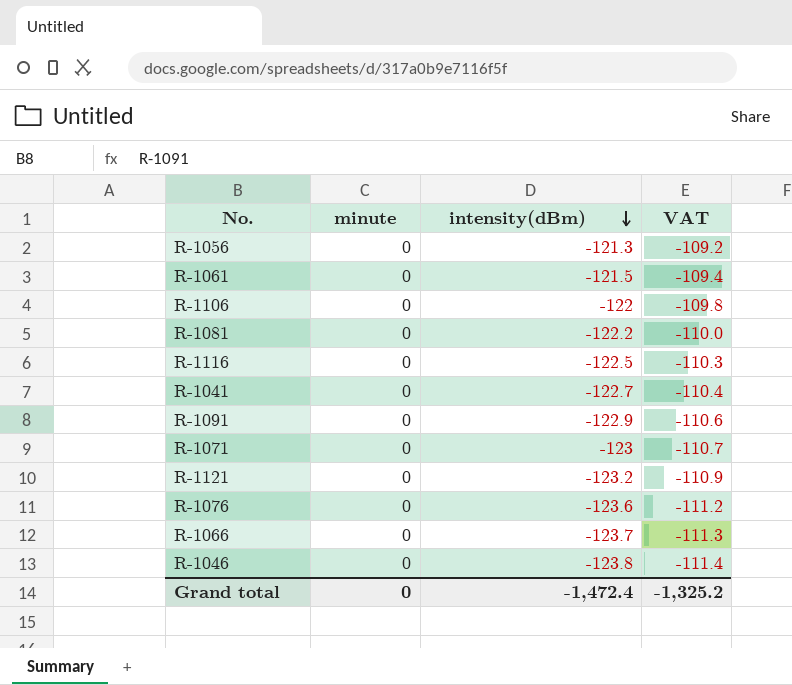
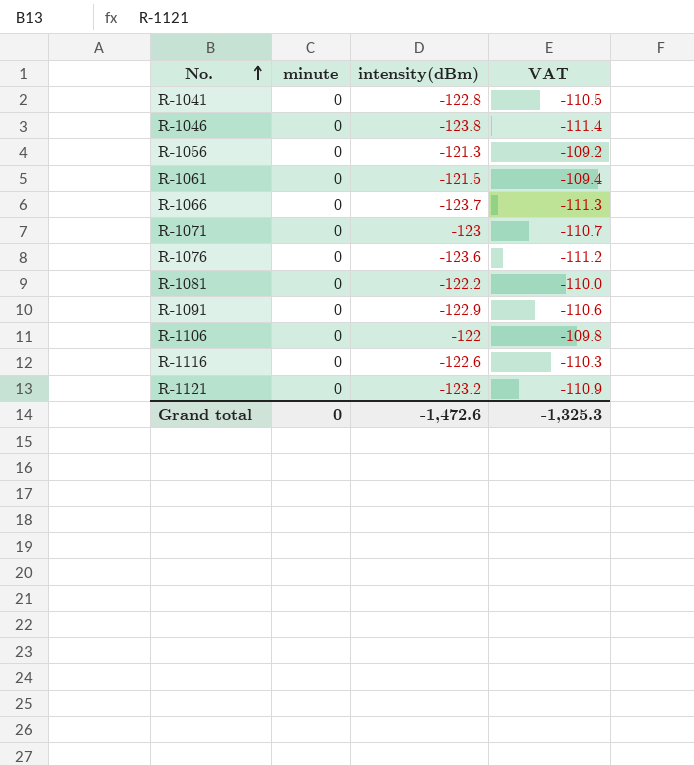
row order: intensity(dBm) descending -> No. ascending
R-1041 | intensity(dBm): -122.7 -> -122.8
R-1041 | VAT: -110.4 -> -110.5
R-1116 | intensity(dBm): -122.5 -> -122.6
Grand total | intensity(dBm): -1,472.4 -> -1,472.6
Grand total | VAT: -1,325.2 -> -1,325.3

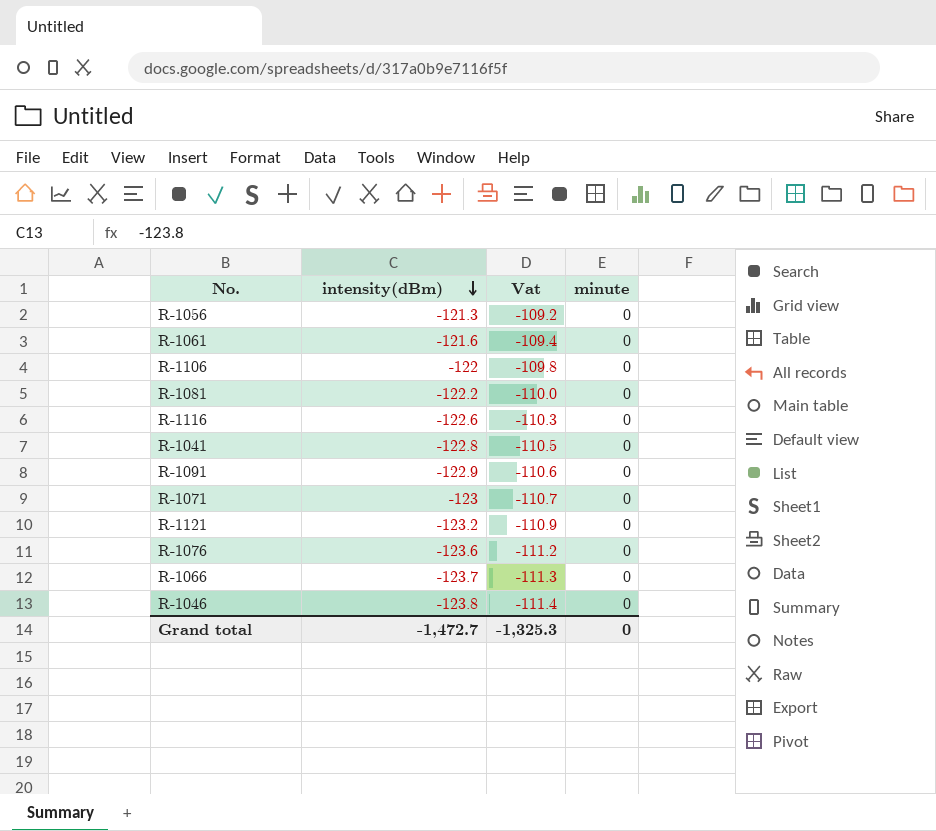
row order: No. ascending -> intensity(dBm) descending
column name: VAT -> Vat
column minute | position: 2 -> 4
R-1061 | intensity(dBm): -121.5 -> -121.6
Grand total | intensity(dBm): -1,472.6 -> -1,472.7

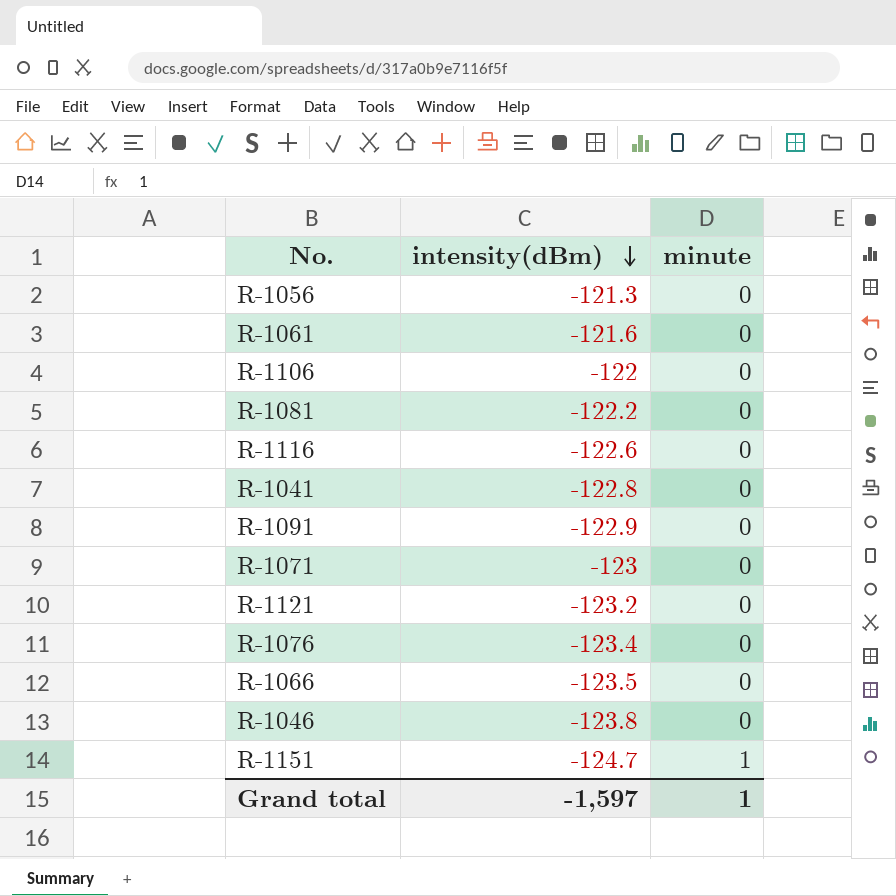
column Vat | formula: [intensity(dBm)] * 0.9 -> none
R-1076 | intensity(dBm): -123.6 -> -123.4
R-1066 | intensity(dBm): -123.7 -> -123.5
row R-1151: none -> -124.7 | 1
Grand total | intensity(dBm): -1,472.7 -> -1,597
Grand total | minute: 0 -> 1

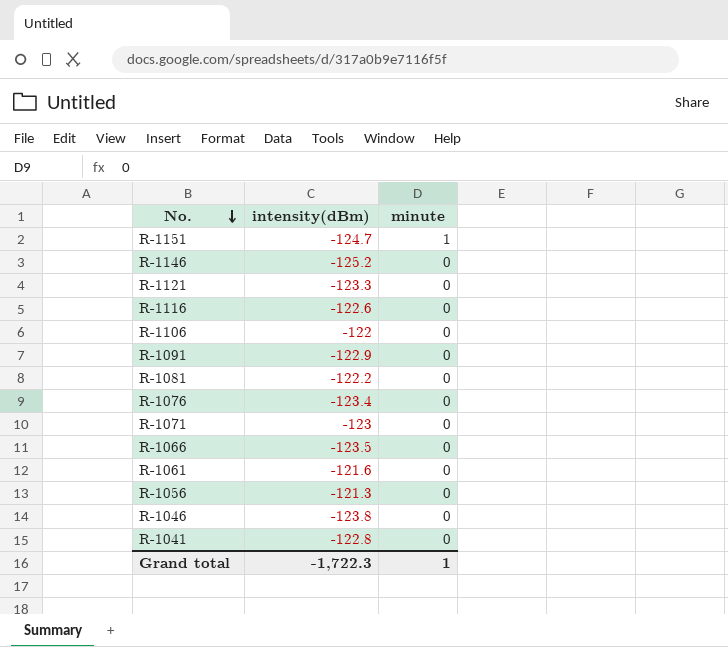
row order: intensity(dBm) descending -> No. descending
row R-1146: none -> -125.2 | 0
R-1121 | intensity(dBm): -123.2 -> -123.3
Grand total | intensity(dBm): -1,597 -> -1,722.3

